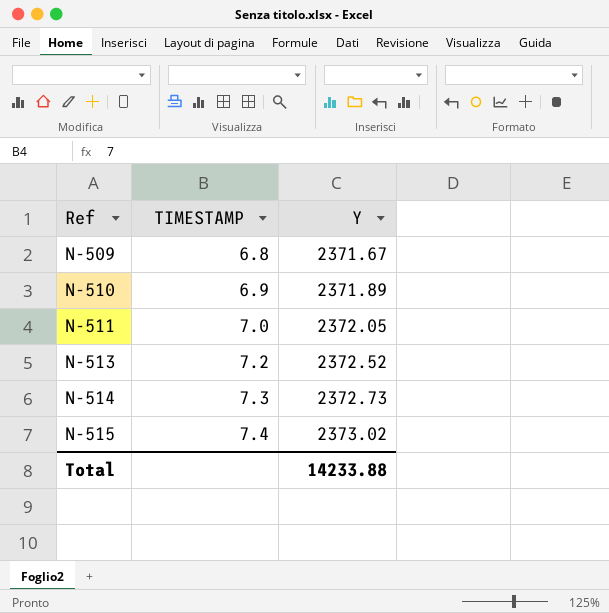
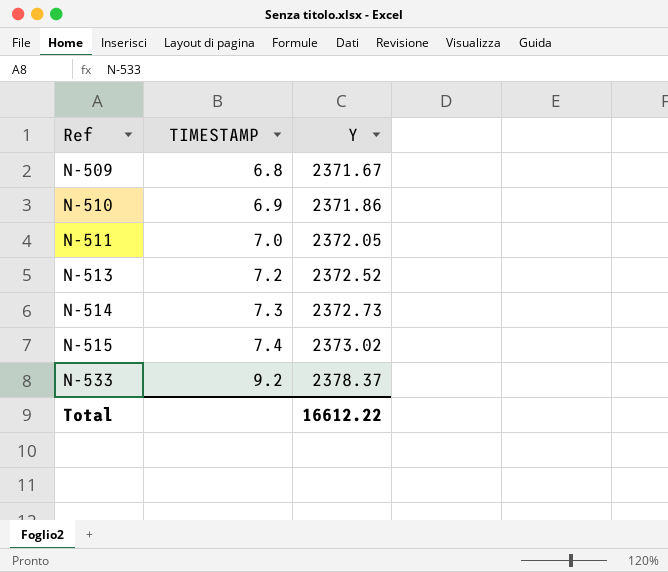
N-510 | Y: 2371.89 -> 2371.86
row N-533: none -> 9.2 | 2378.37
Total | Y: 14233.88 -> 16612.22

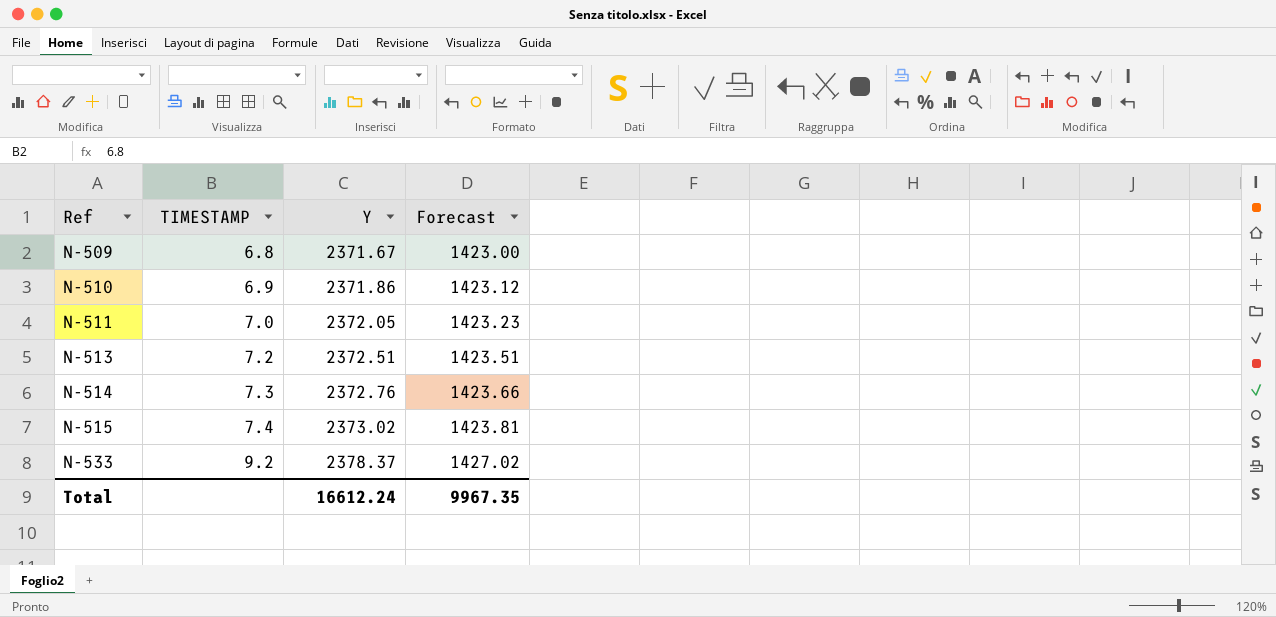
column Forecast | formula: none -> [Y] * 0.6
N-513 | Y: 2372.52 -> 2372.51
N-514 | Y: 2372.73 -> 2372.76
Total | Y: 16612.22 -> 16612.24

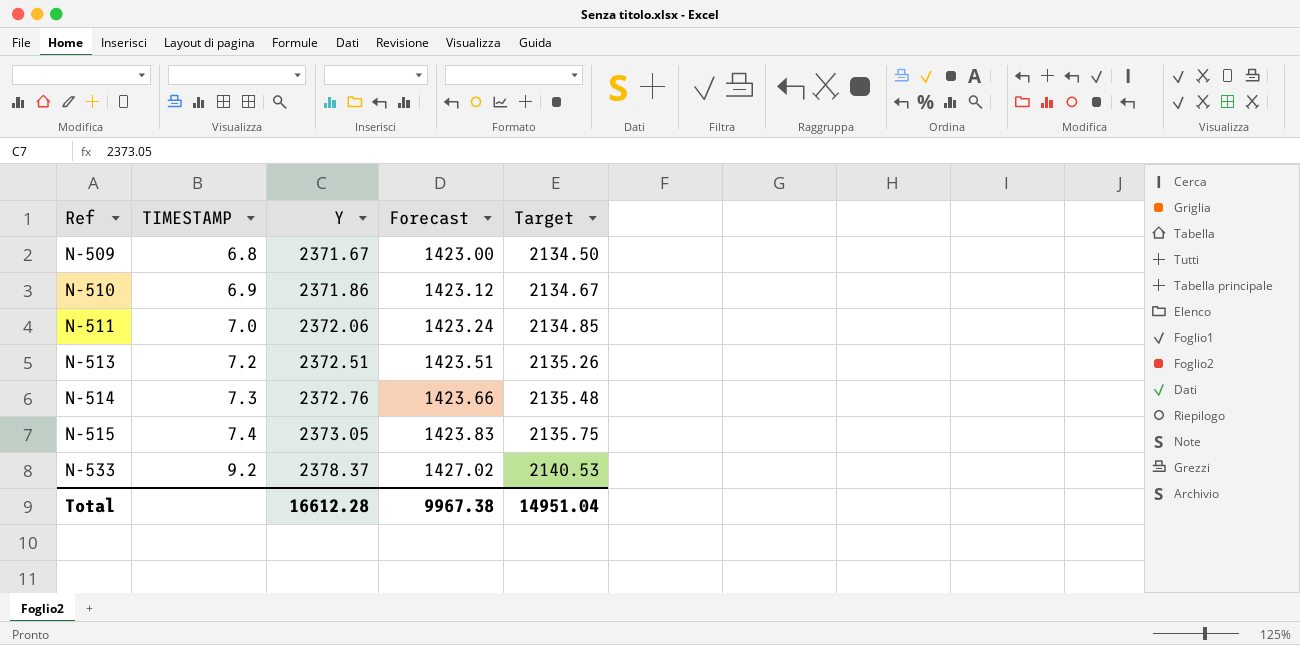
column Target | formula: none -> [Y] * 0.9
N-511 | Y: 2372.05 -> 2372.06
N-511 | Forecast: 1423.23 -> 1423.24
N-515 | Y: 2373.02 -> 2373.05
N-515 | Forecast: 1423.81 -> 1423.83
Total | Y: 16612.24 -> 16612.28
Total | Forecast: 9967.35 -> 9967.38

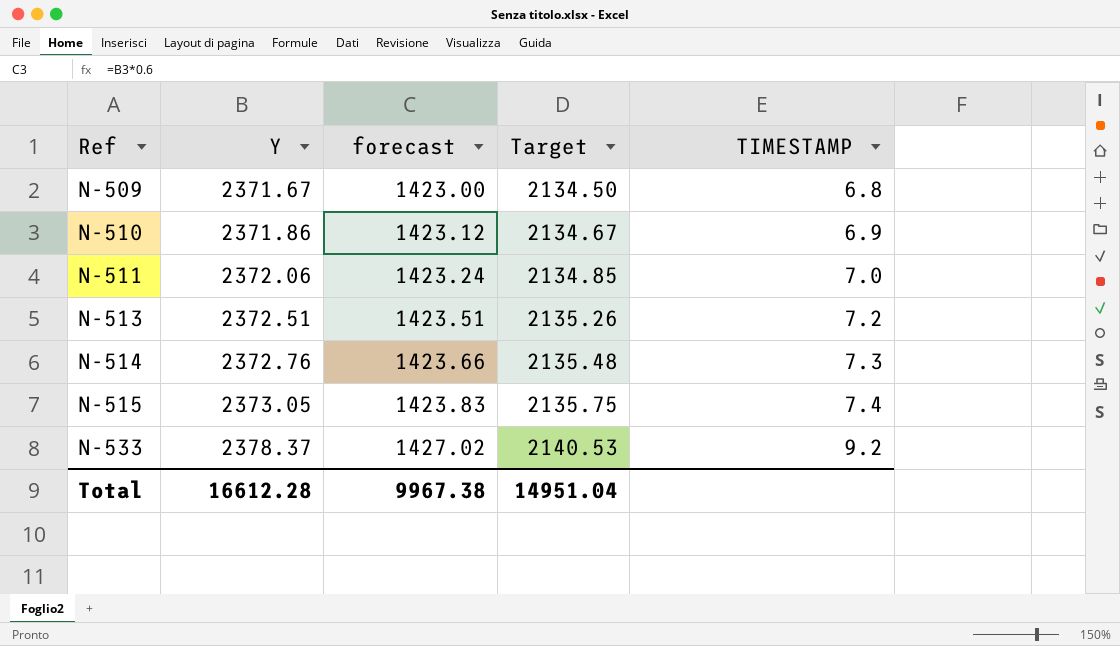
column name: Forecast -> forecast
column TIMESTAMP | position: 2 -> 5

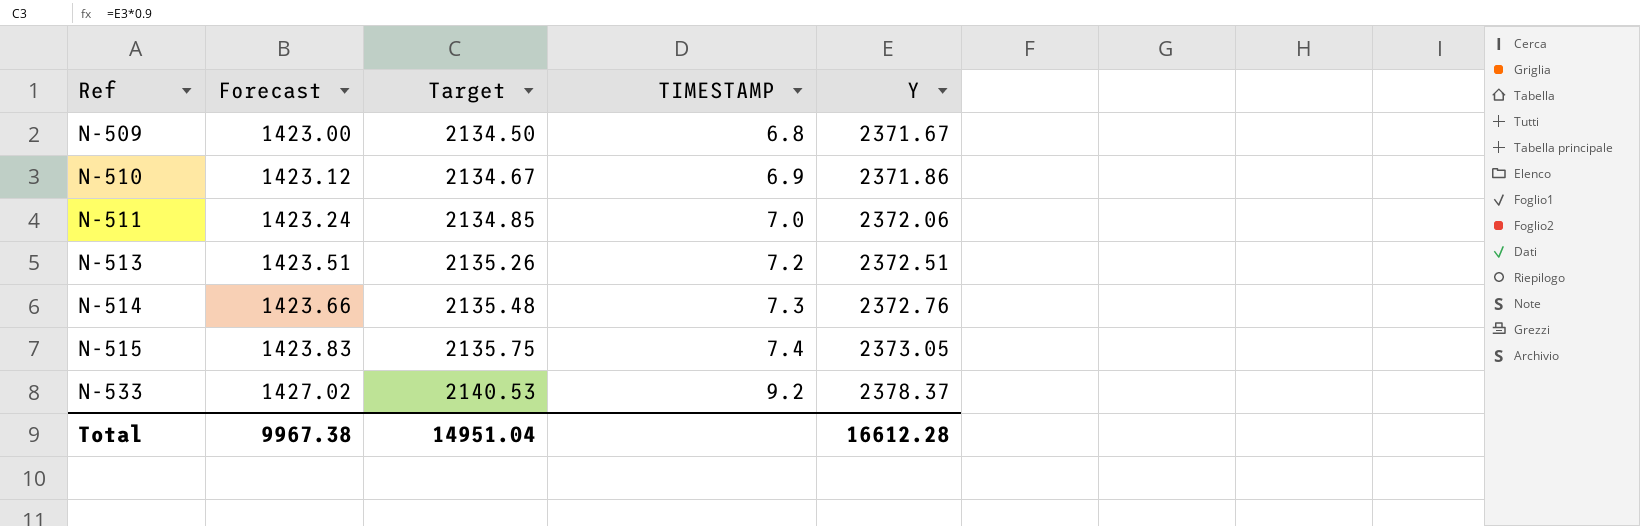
column name: forecast -> Forecast
column Y | position: 2 -> 5

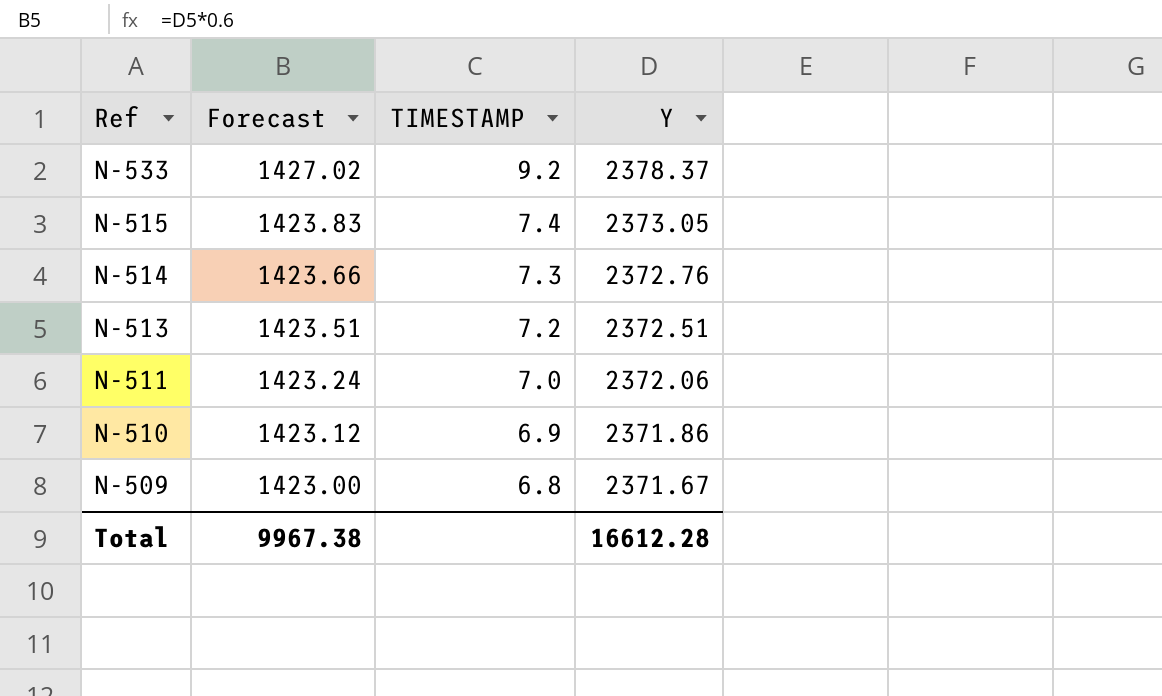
row order: Ref ascending -> Ref descending
column Target | formula: [Y] * 0.9 -> none

